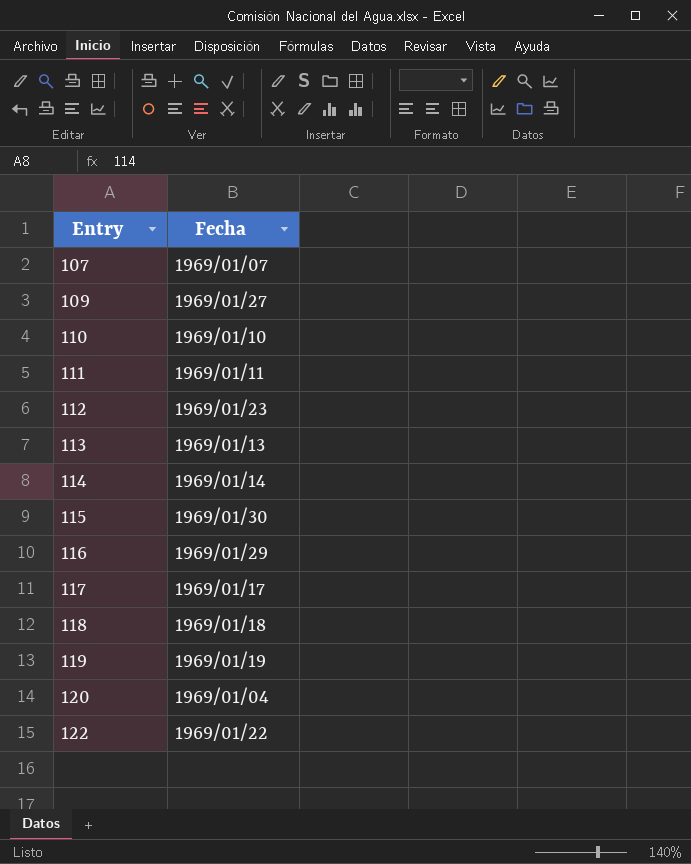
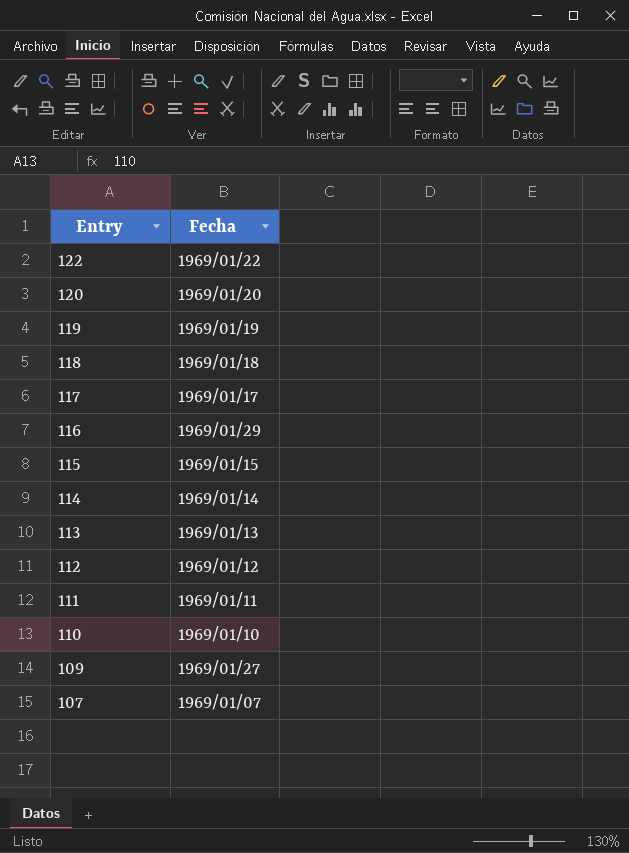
row order: Entry ascending -> Entry descending
120 | Fecha: 1969/01/04 -> 1969/01/20
115 | Fecha: 1969/01/30 -> 1969/01/15
112 | Fecha: 1969/01/23 -> 1969/01/12

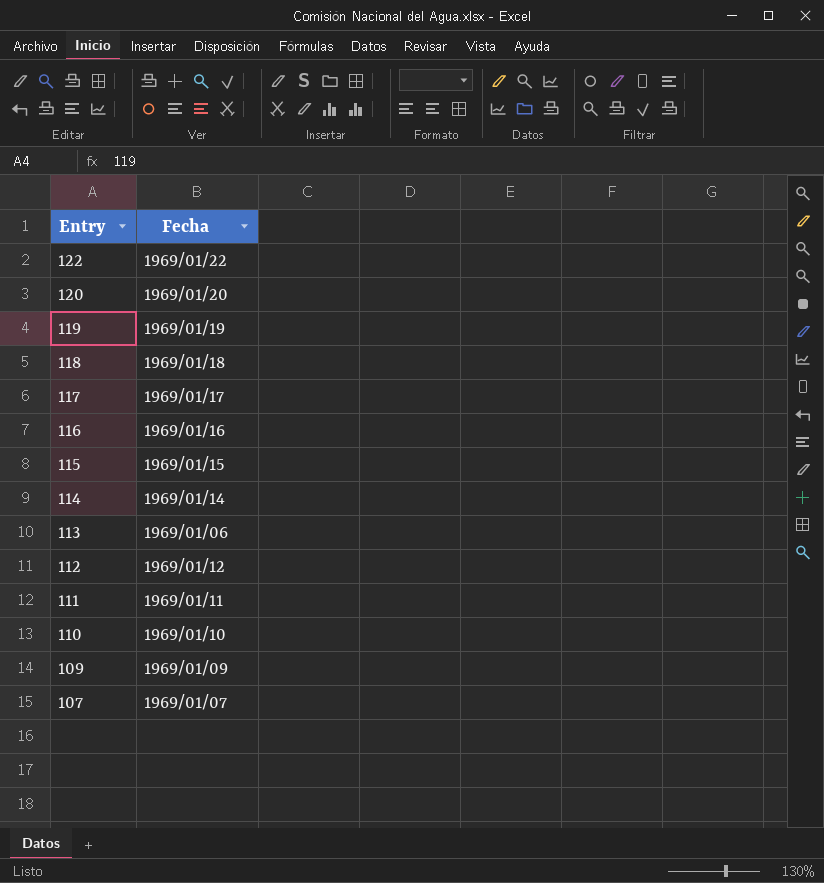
116 | Fecha: 1969/01/29 -> 1969/01/16
113 | Fecha: 1969/01/13 -> 1969/01/06
109 | Fecha: 1969/01/27 -> 1969/01/09

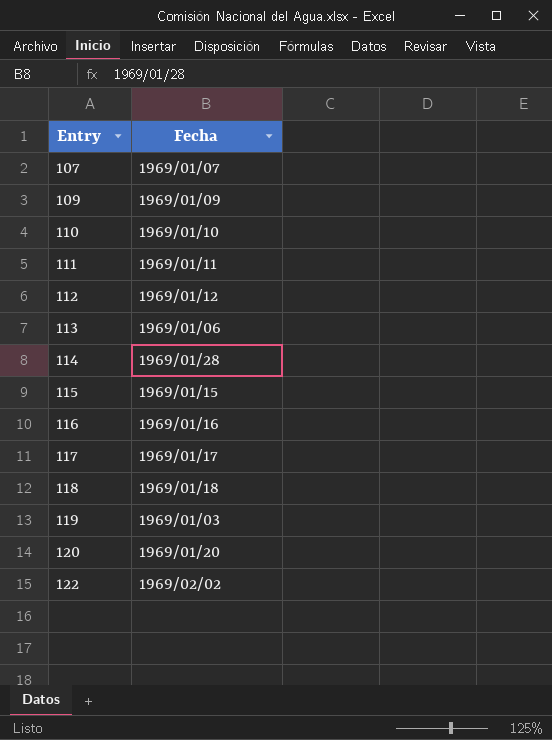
row order: Entry descending -> Entry ascending
114 | Fecha: 1969/01/14 -> 1969/01/28
119 | Fecha: 1969/01/19 -> 1969/01/03
122 | Fecha: 1969/01/22 -> 1969/02/02

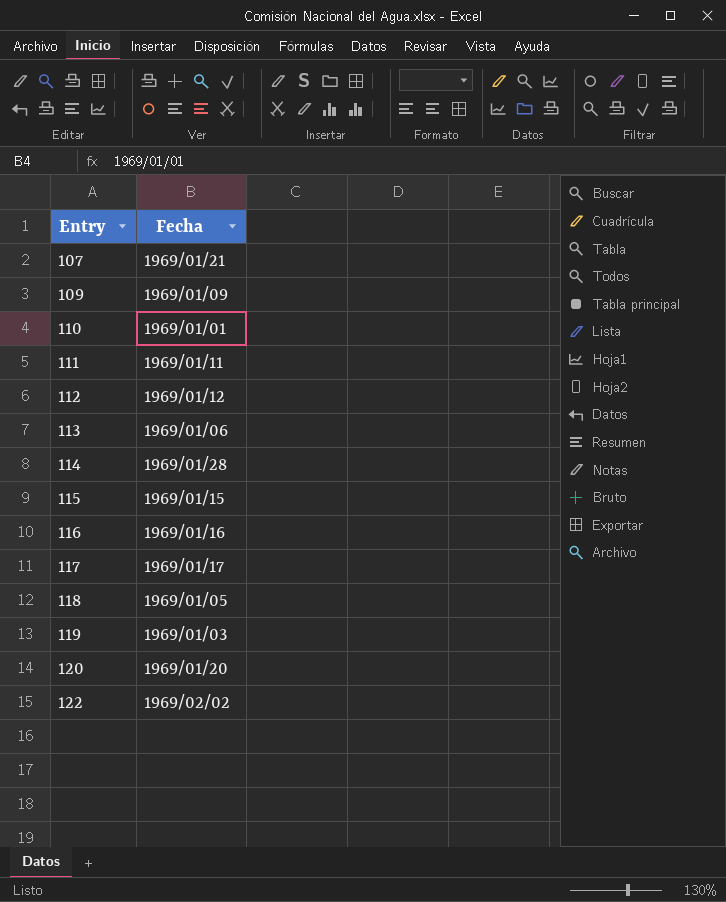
107 | Fecha: 1969/01/07 -> 1969/01/21
110 | Fecha: 1969/01/10 -> 1969/01/01
118 | Fecha: 1969/01/18 -> 1969/01/05

